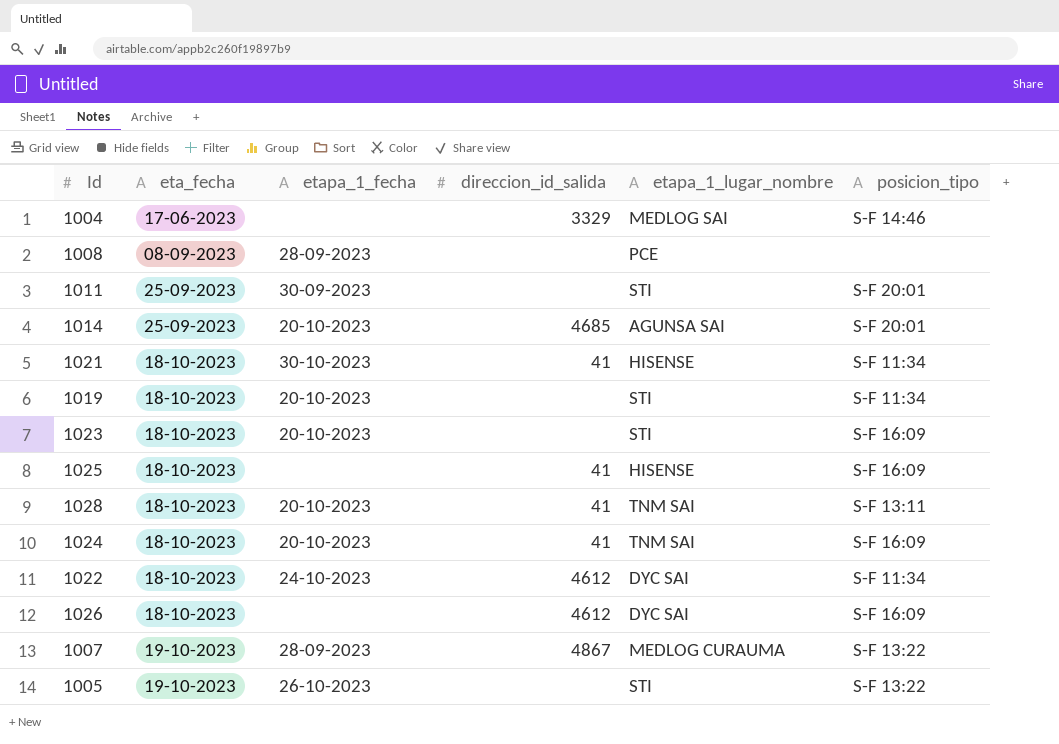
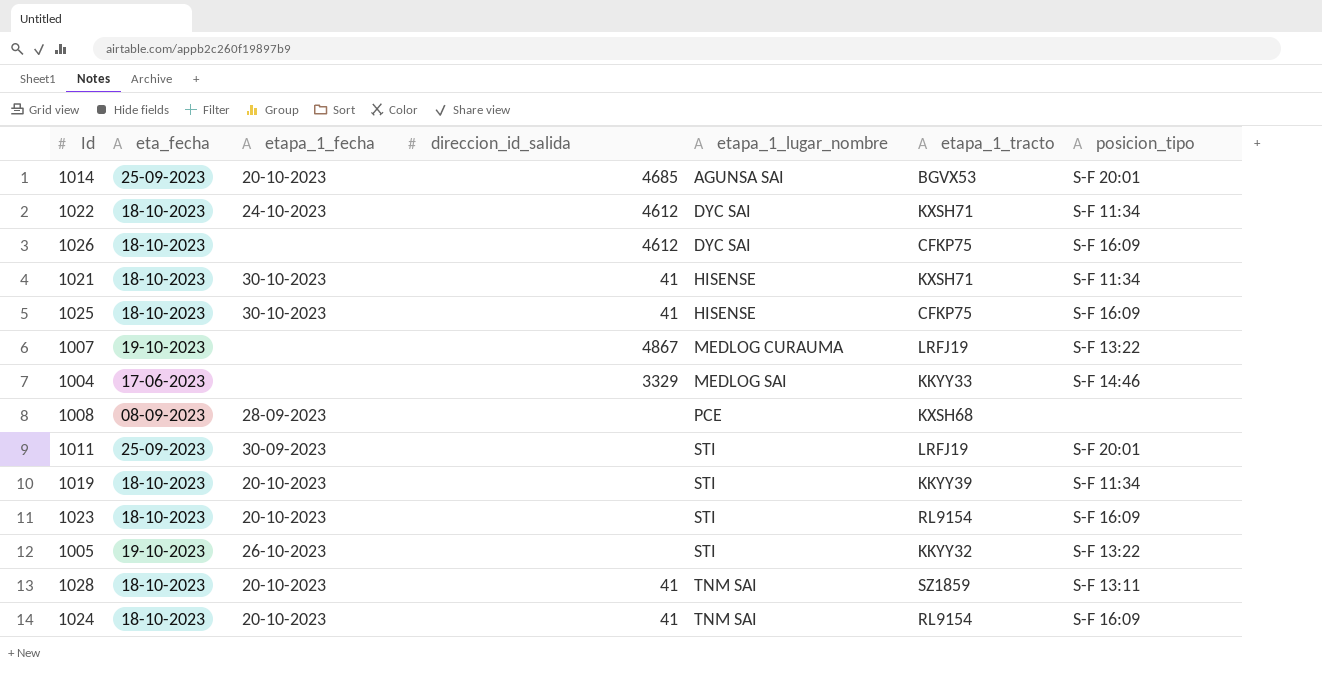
row order: eta_fecha ascending -> etapa_1_lugar_nombre ascending
column etapa_1_tracto | position: none -> 6
1025 | etapa_1_fecha: none -> 30-10-2023
1007 | etapa_1_fecha: 28-09-2023 -> none

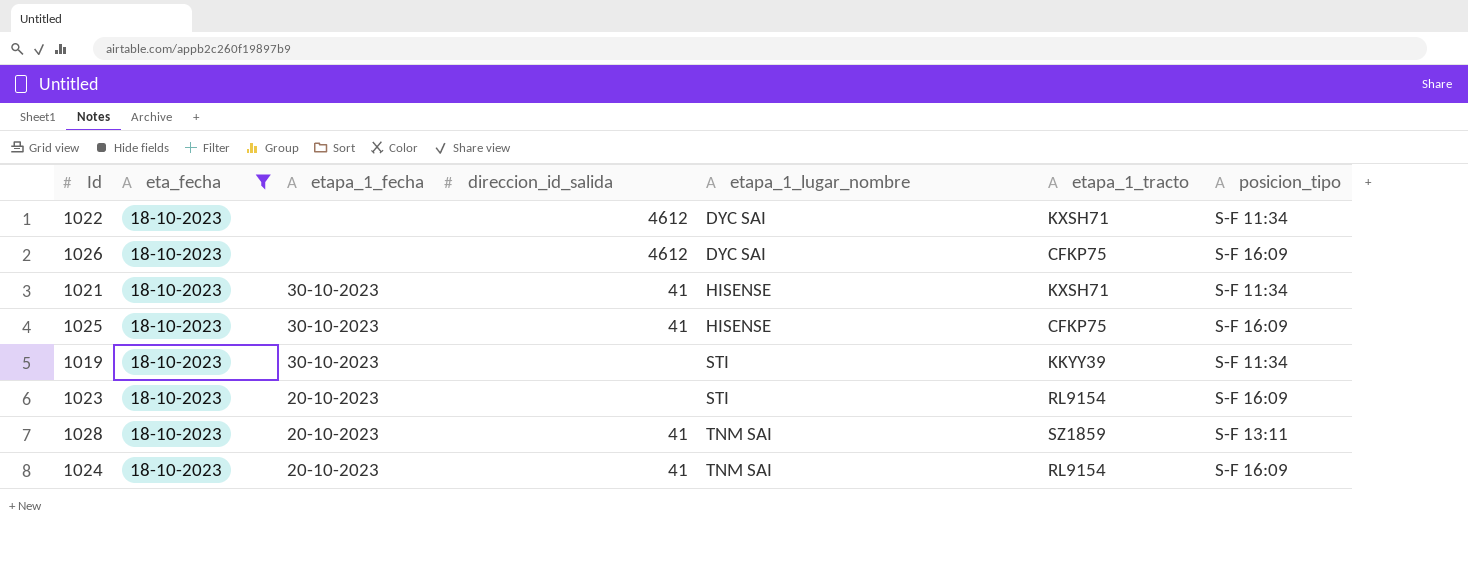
filter: none -> eta_fecha = 18-10-2023
1022 | etapa_1_fecha: 24-10-2023 -> none
1019 | etapa_1_fecha: 20-10-2023 -> 30-10-2023

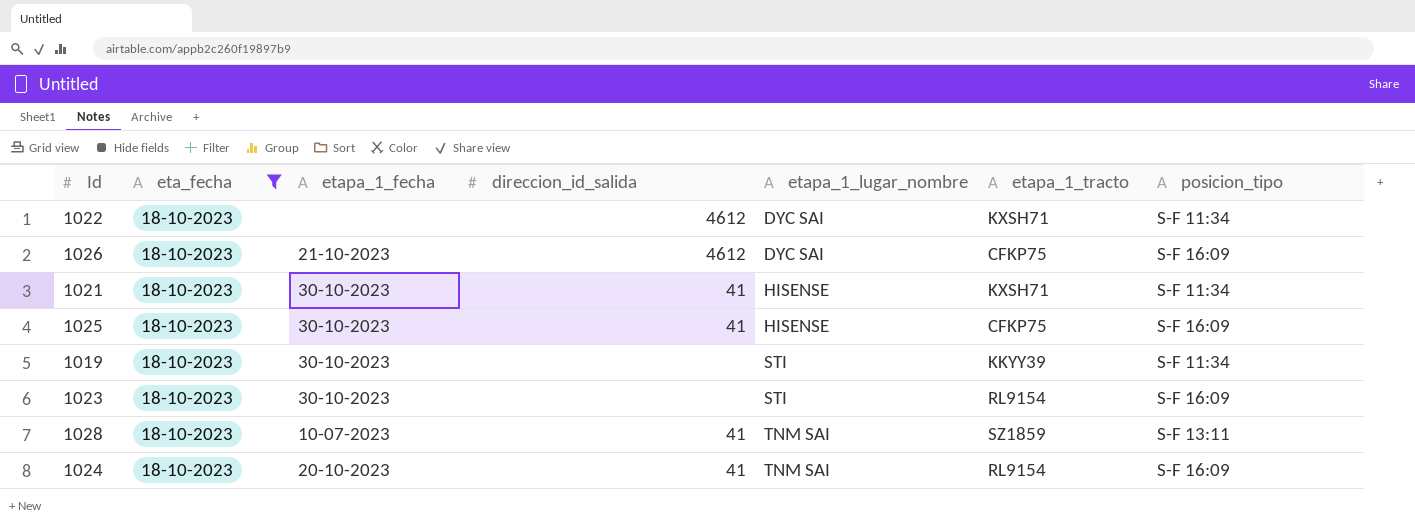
1026 | etapa_1_fecha: none -> 21-10-2023
1023 | etapa_1_fecha: 20-10-2023 -> 30-10-2023
1028 | etapa_1_fecha: 20-10-2023 -> 10-07-2023

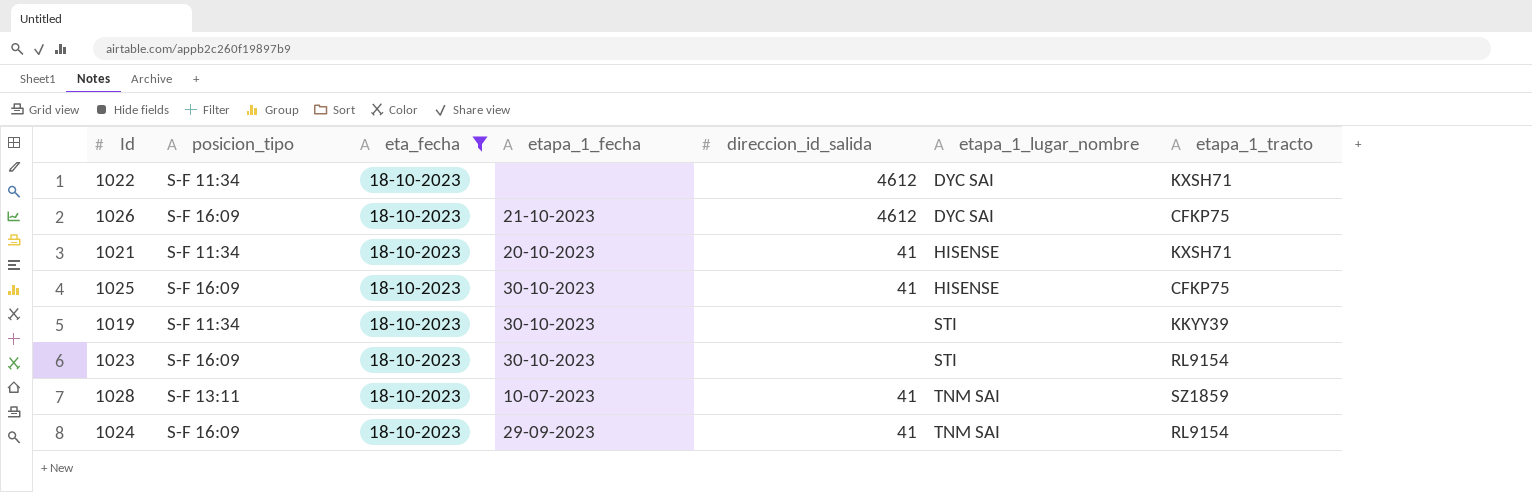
column posicion_tipo | position: 7 -> 2
1021 | etapa_1_fecha: 30-10-2023 -> 20-10-2023
1024 | etapa_1_fecha: 20-10-2023 -> 29-09-2023

